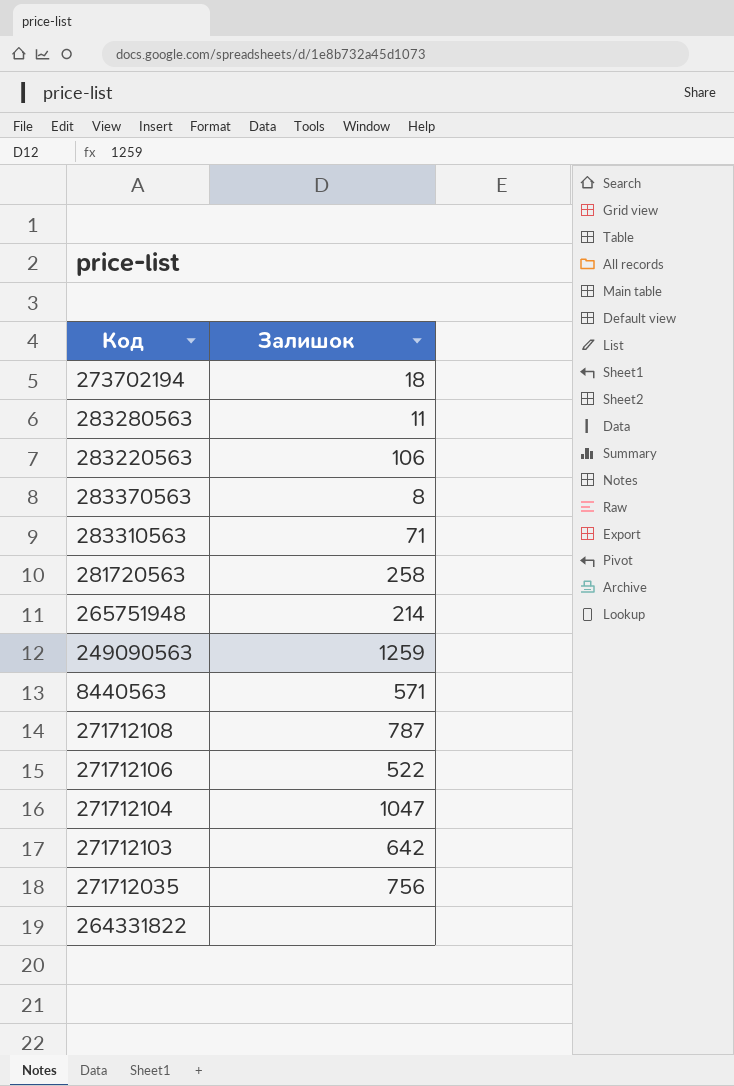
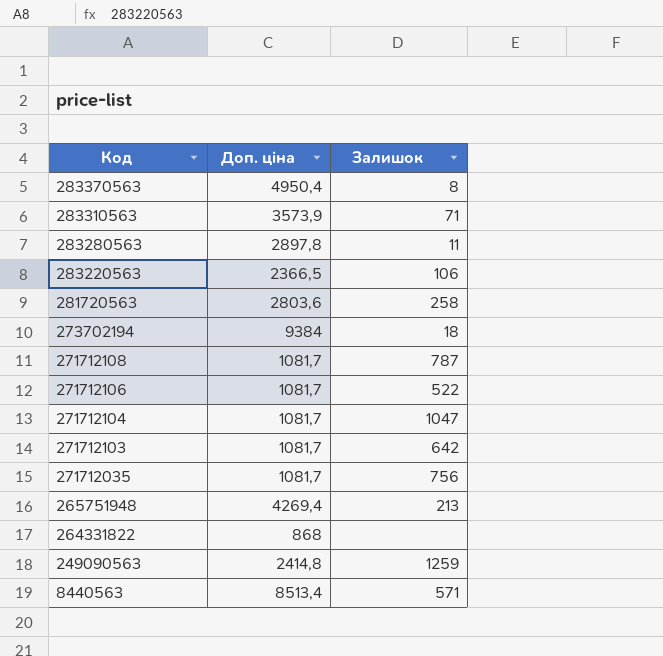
row order: none -> Код descending
column Доп. ціна | position: none -> 2
265751948 | Залишок: 214 -> 213

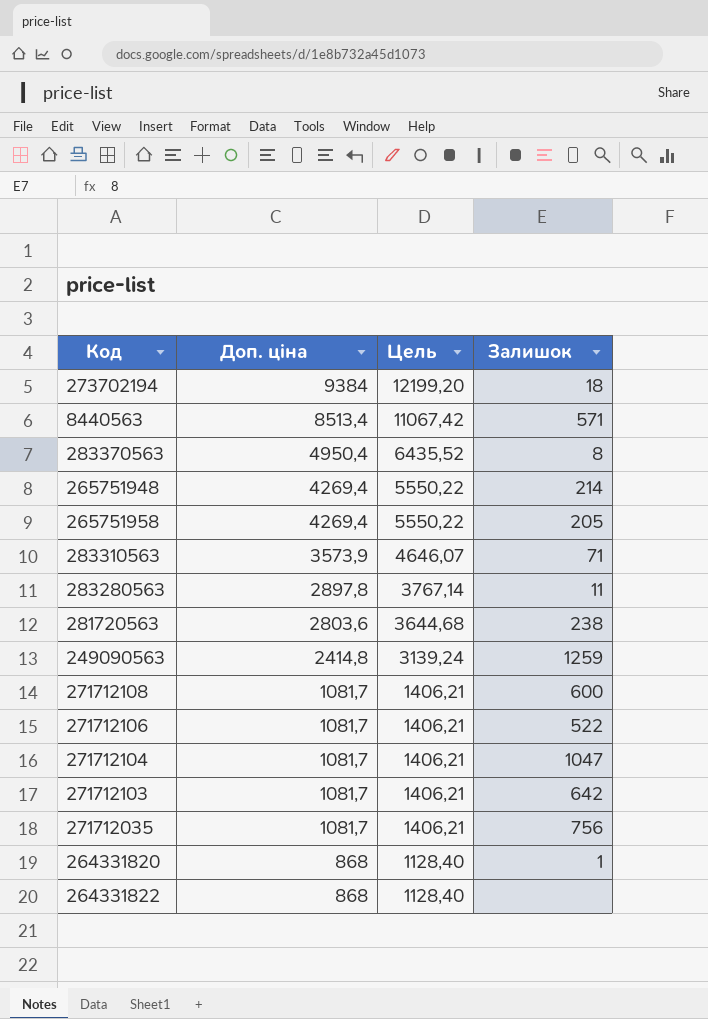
row order: Код descending -> Доп. ціна descending
column Цель | formula: none -> [Доп. ціна] * 1,3
row 283220563: 2366,5 | 106 -> none
265751948 | Залишок: 213 -> 214
row 265751958: none -> 4269,4 | 5550,22 | 205
281720563 | Залишок: 258 -> 238
271712108 | Залишок: 787 -> 600
row 264331820: none -> 868 | 1128,40 | 1

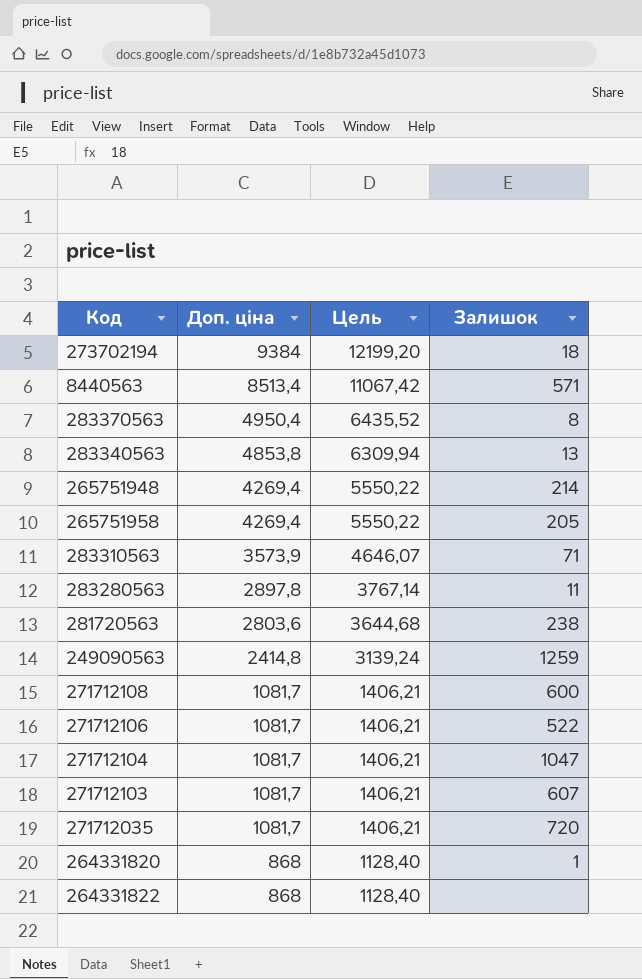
row 283340563: none -> 4853,8 | 6309,94 | 13
271712103 | Залишок: 642 -> 607
271712035 | Залишок: 756 -> 720

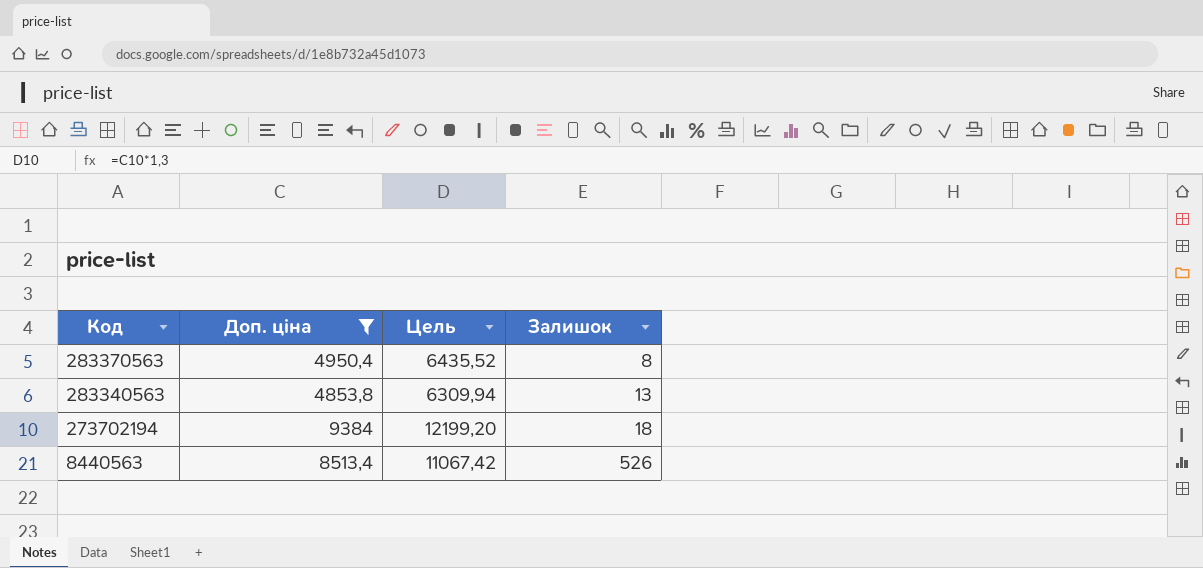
filter: none -> Доп. ціна >= 4853,8
row order: Доп. ціна descending -> Код descending
8440563 | Залишок: 571 -> 526

